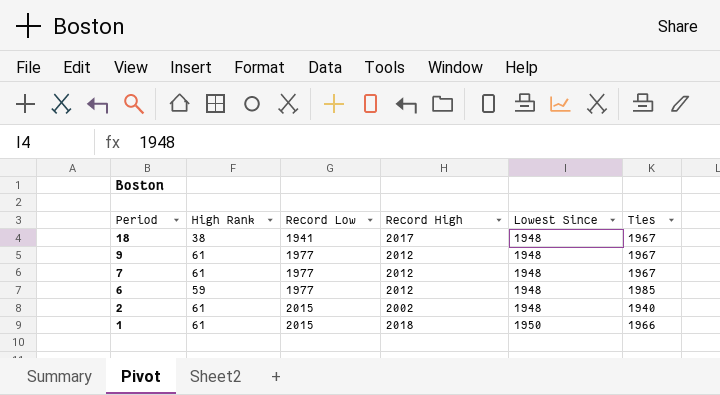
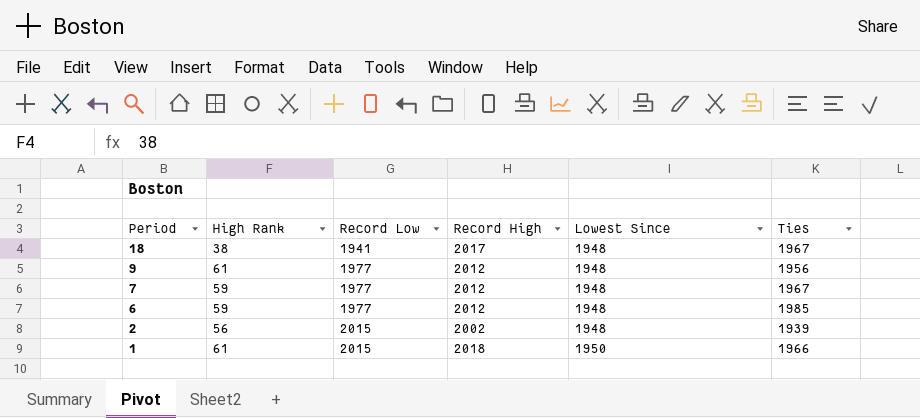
9 | Ties: 1967 -> 1956
7 | High Rank: 61 -> 59
2 | High Rank: 61 -> 56
2 | Ties: 1940 -> 1939

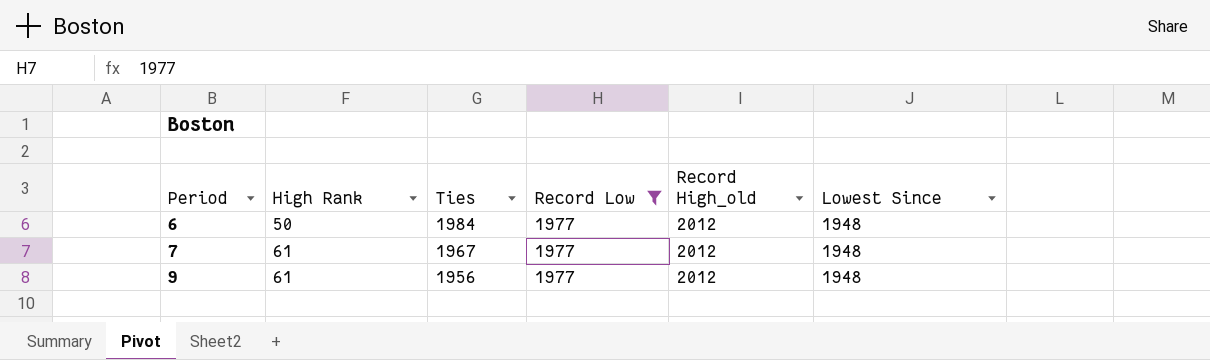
filter: none -> Record Low = 1977
row order: Period descending -> Period ascending
column Ties | position: 6 -> 3
column name: Record High -> Record High_old
6 | High Rank: 59 -> 50
6 | Ties: 1985 -> 1984
7 | High Rank: 59 -> 61

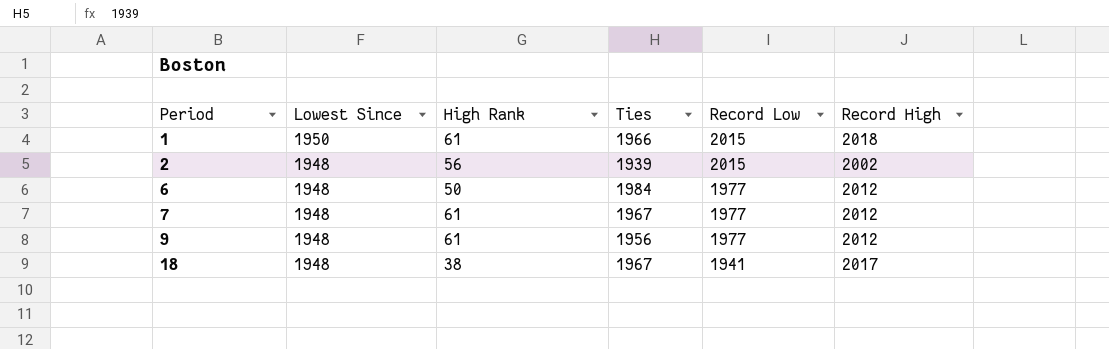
filter: Record Low = 1977 -> none
column Lowest Since | position: 6 -> 2
column name: Record High_old -> Record High

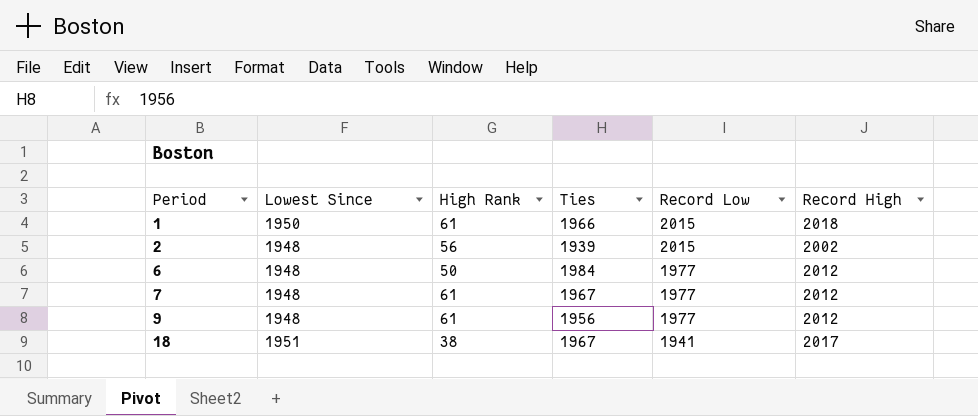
18 | Lowest Since: 1948 -> 1951

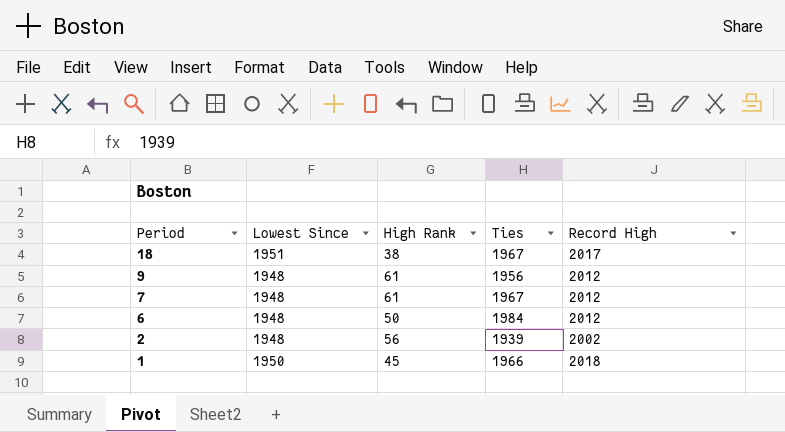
row order: Period ascending -> Period descending
column Record Low | position: 5 -> none
1 | High Rank: 61 -> 45

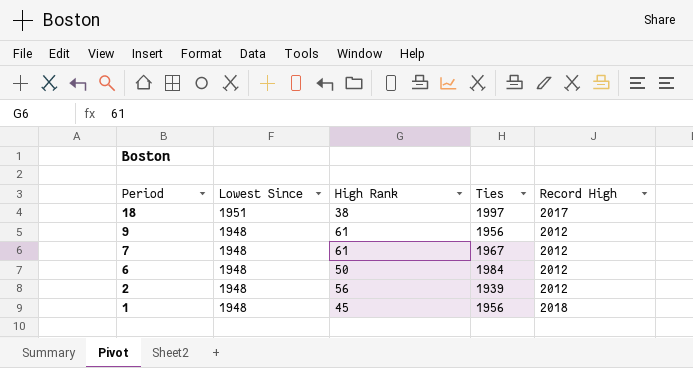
18 | Ties: 1967 -> 1997
2 | Record High: 2002 -> 2012
1 | Lowest Since: 1950 -> 1948
1 | Ties: 1966 -> 1956

